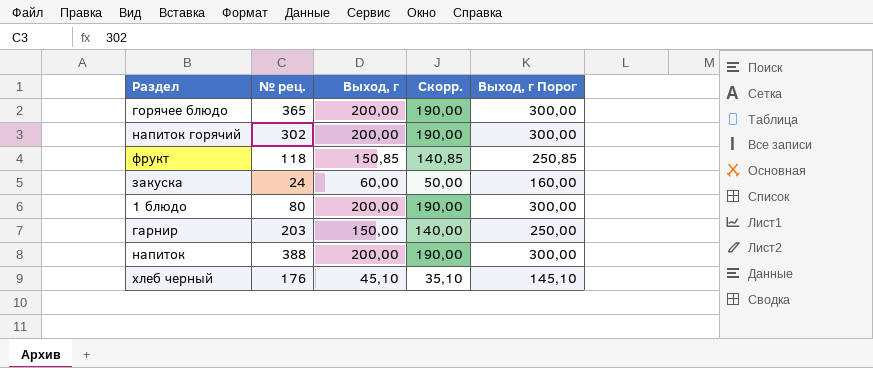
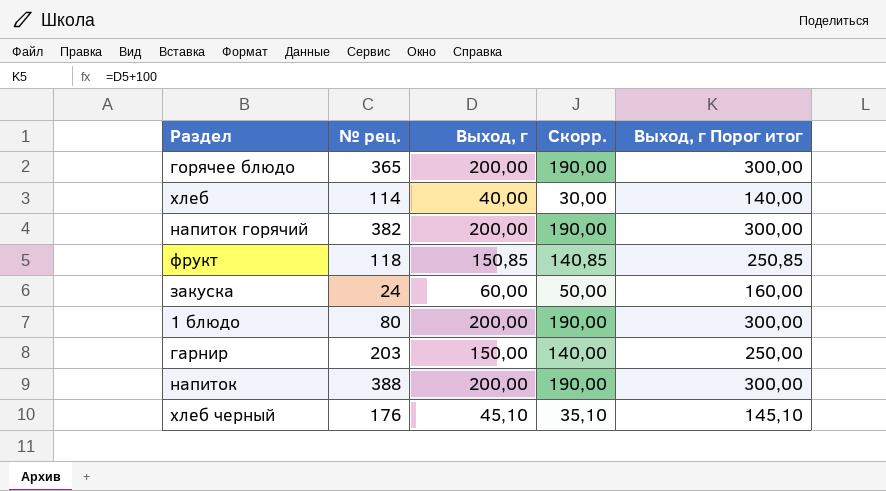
column name: Выход, г Порог -> Выход, г Порог итог
row хлеб: none -> 114 | 40,00 | 30,00 | 140,00
напиток горячий | № рец.: 302 -> 382

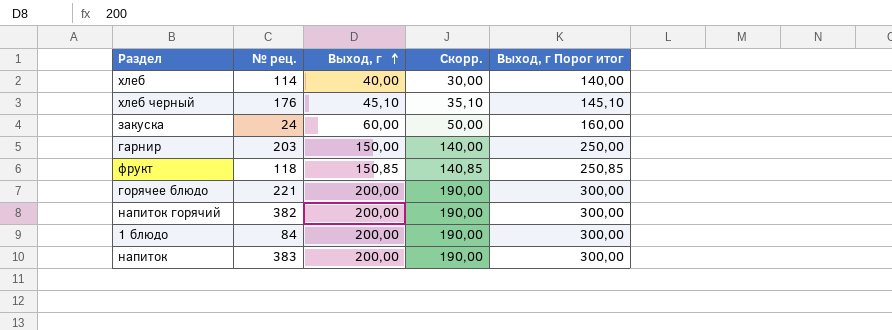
row order: none -> Выход, г ascending
горячее блюдо | № рец.: 365 -> 221
1 блюдо | № рец.: 80 -> 84
напиток | № рец.: 388 -> 383

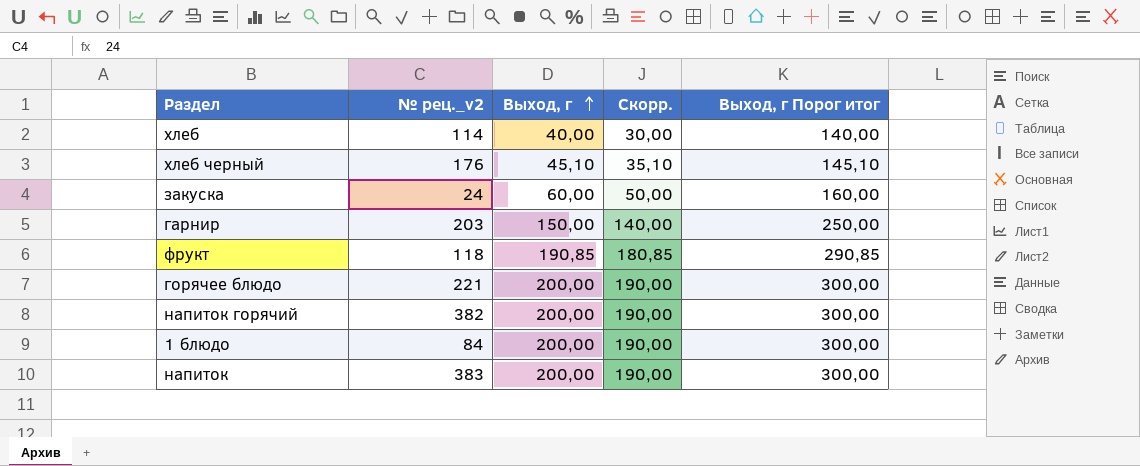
column name: № рец. -> № рец._v2
фрукт | Выход, г: 150,85 -> 190,85
фрукт | Скорр.: 140,85 -> 180,85
фрукт | Выход, г Порог итог: 250,85 -> 290,85

